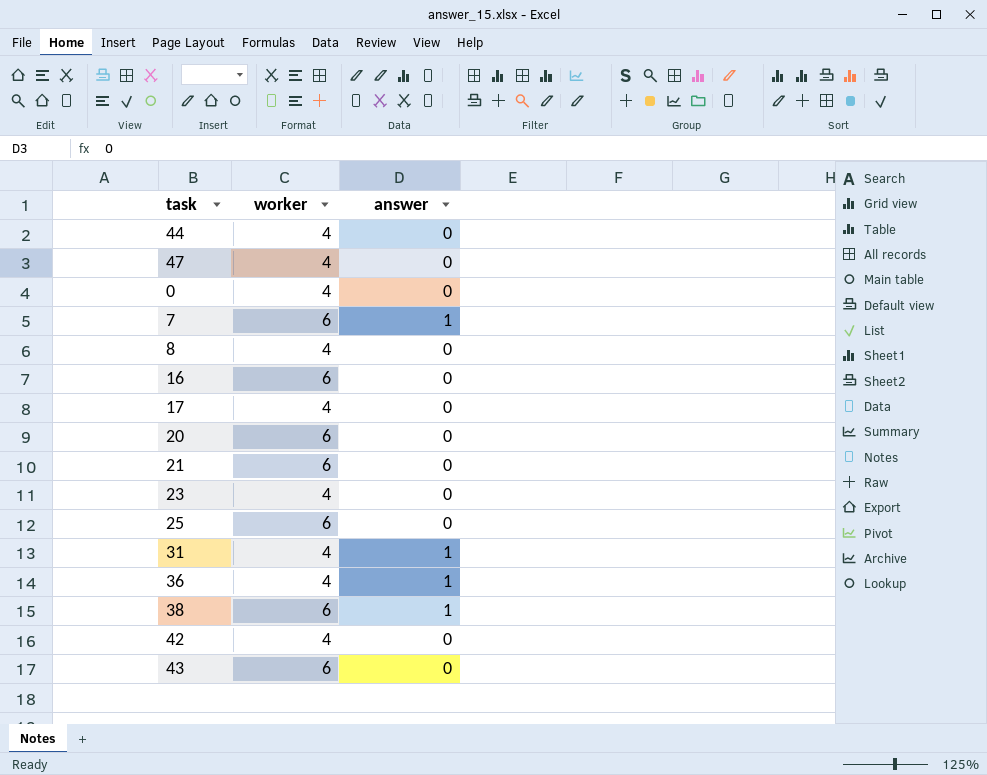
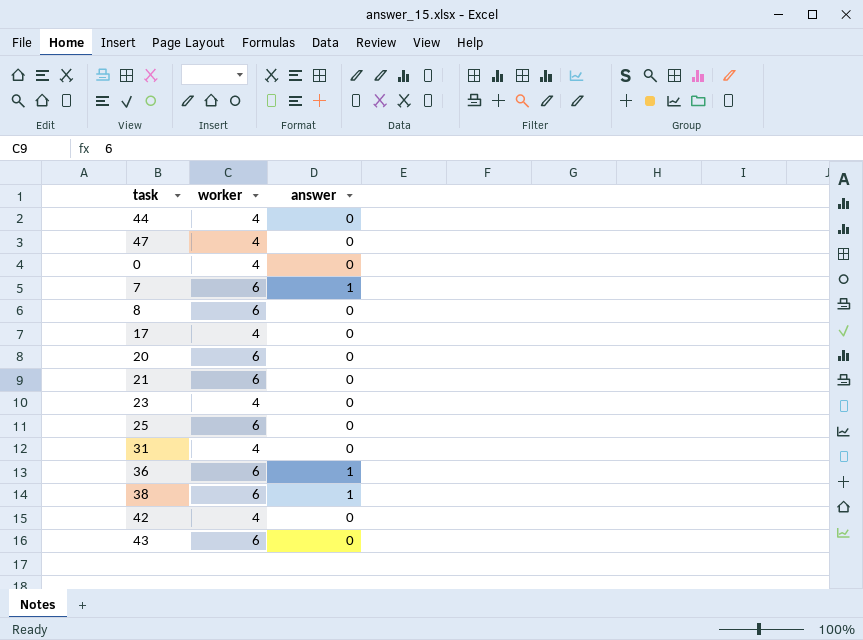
row 16: 6 | 0 -> none
8 | worker: 4 -> 6
31 | answer: 1 -> 0
36 | worker: 4 -> 6

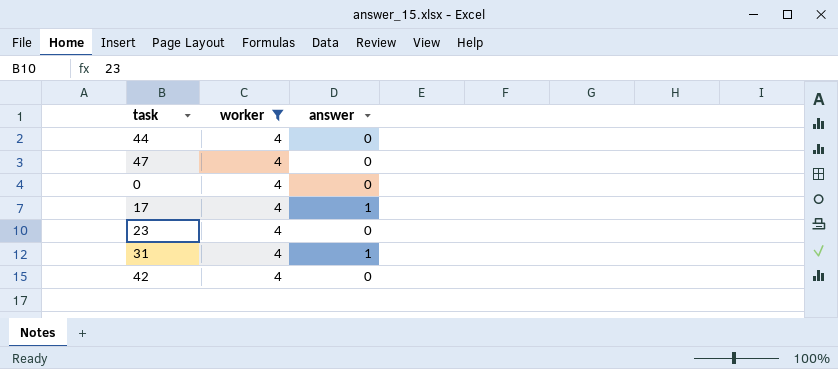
filter: none -> worker = 4
17 | answer: 0 -> 1
31 | answer: 0 -> 1

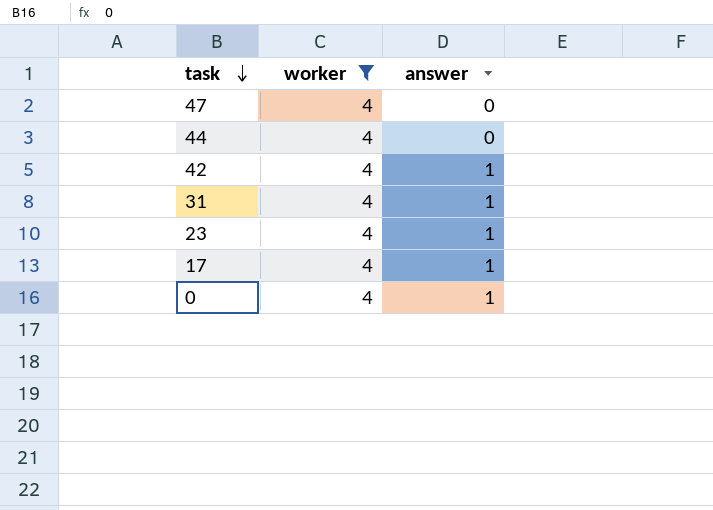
row order: none -> task descending
42 | answer: 0 -> 1
23 | answer: 0 -> 1
0 | answer: 0 -> 1

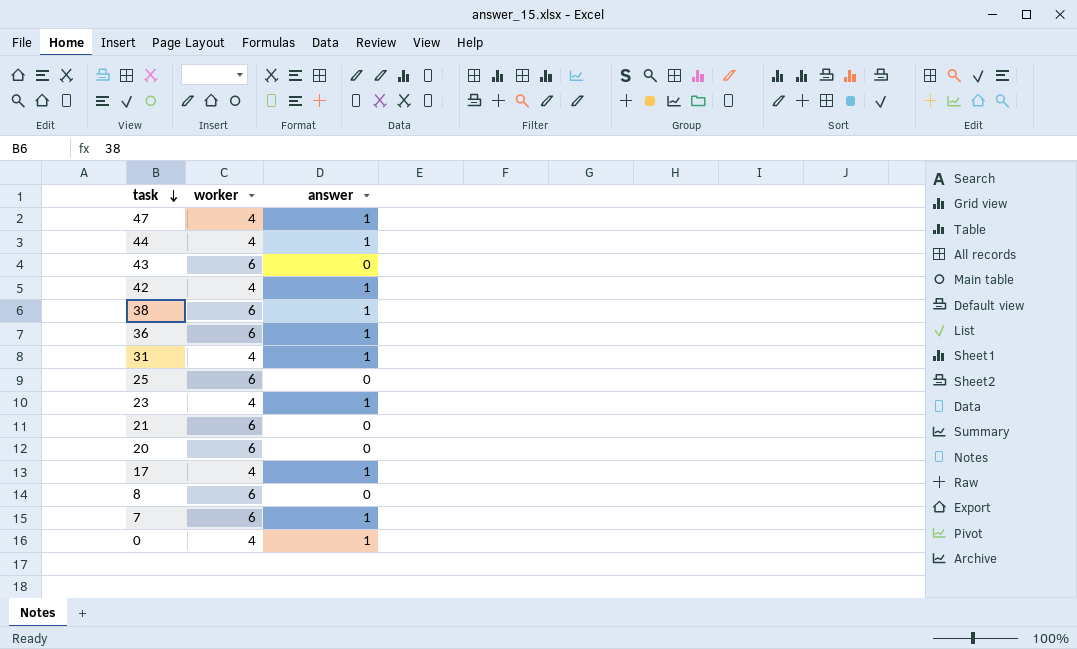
filter: worker = 4 -> none
47 | answer: 0 -> 1
44 | answer: 0 -> 1

